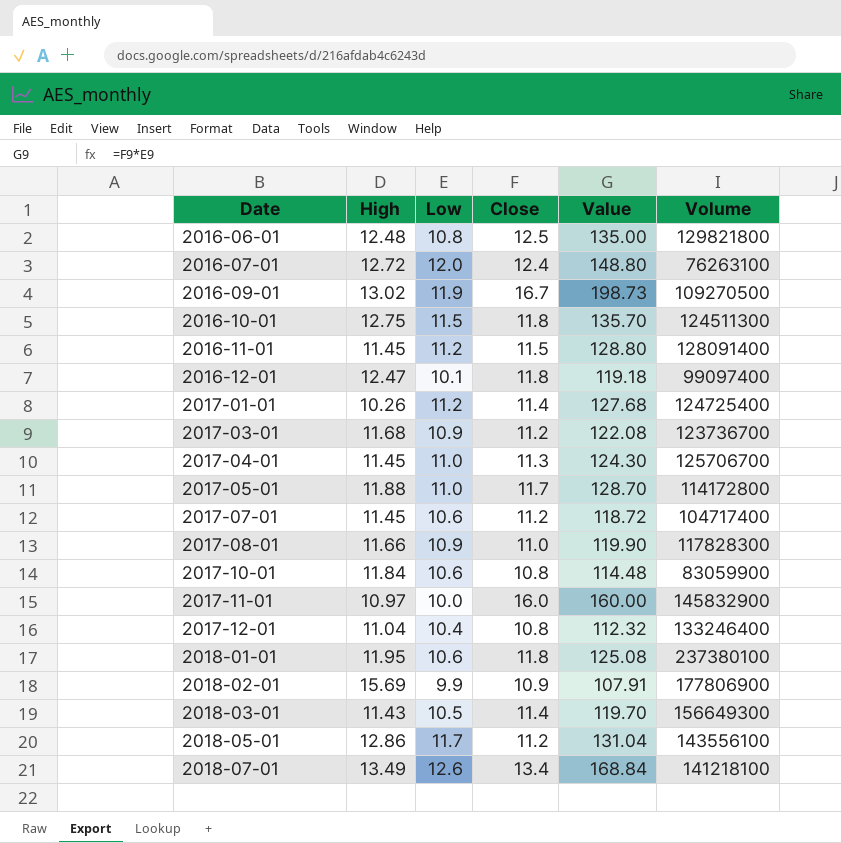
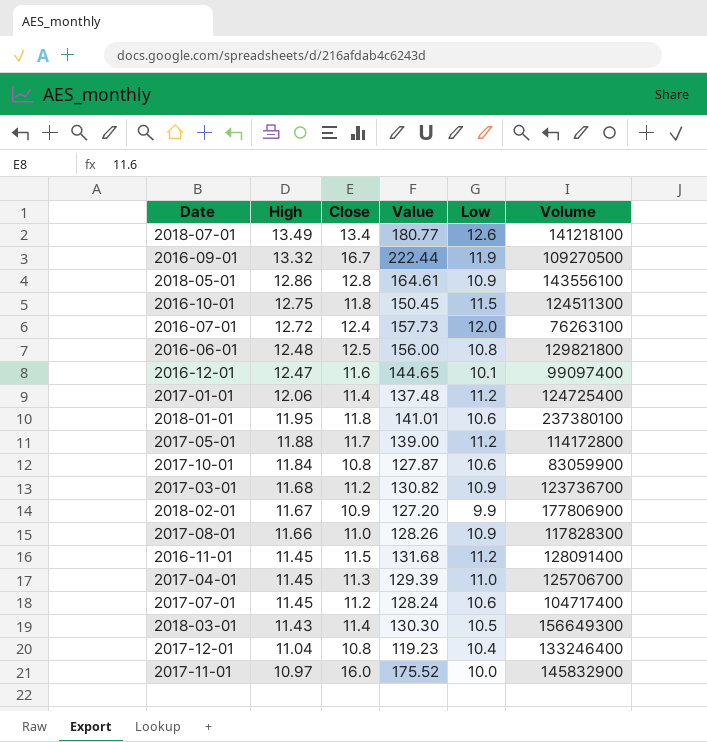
row order: Date ascending -> High descending
column Value | formula: [Low] * [Close] -> [High] * [Close]
column Low | position: 3 -> 5
2016-09-01 | High: 13.02 -> 13.32
2018-05-01 | Close: 11.2 -> 12.8
2018-05-01 | Low: 11.7 -> 10.9
2016-12-01 | Close: 11.8 -> 11.6
2017-01-01 | High: 10.26 -> 12.06
2017-05-01 | Low: 11.0 -> 11.2
2018-02-01 | High: 15.69 -> 11.67

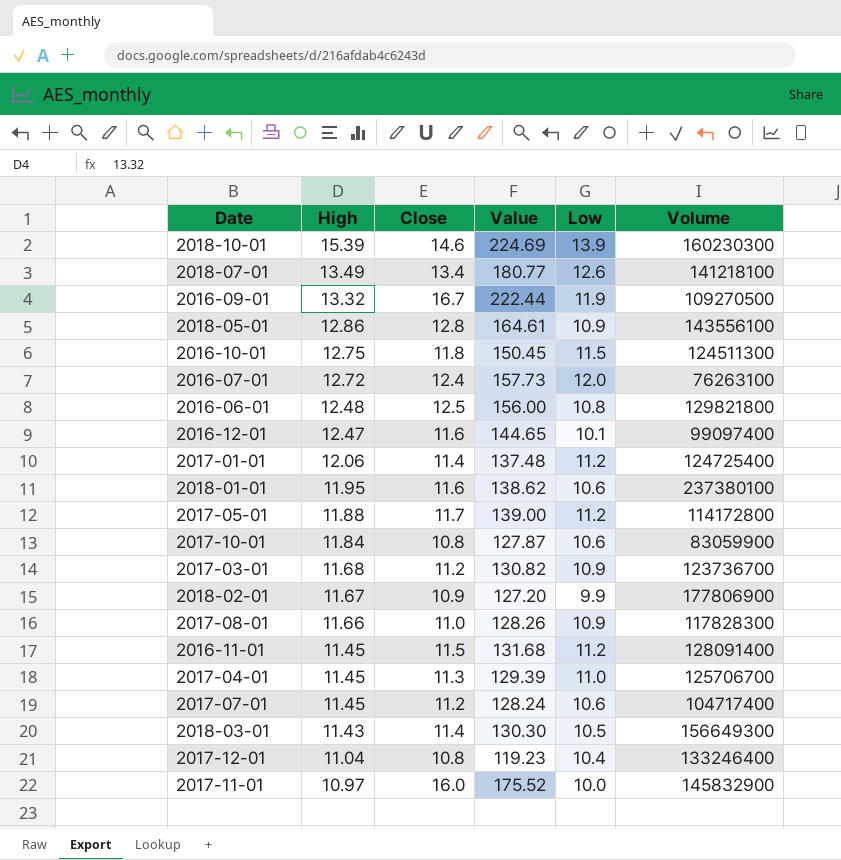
row 2018-10-01: none -> 15.39 | 14.6 | 224.69 | 13.9 | 160230300
2018-01-01 | Close: 11.8 -> 11.6
2018-01-01 | Value: 141.01 -> 138.62

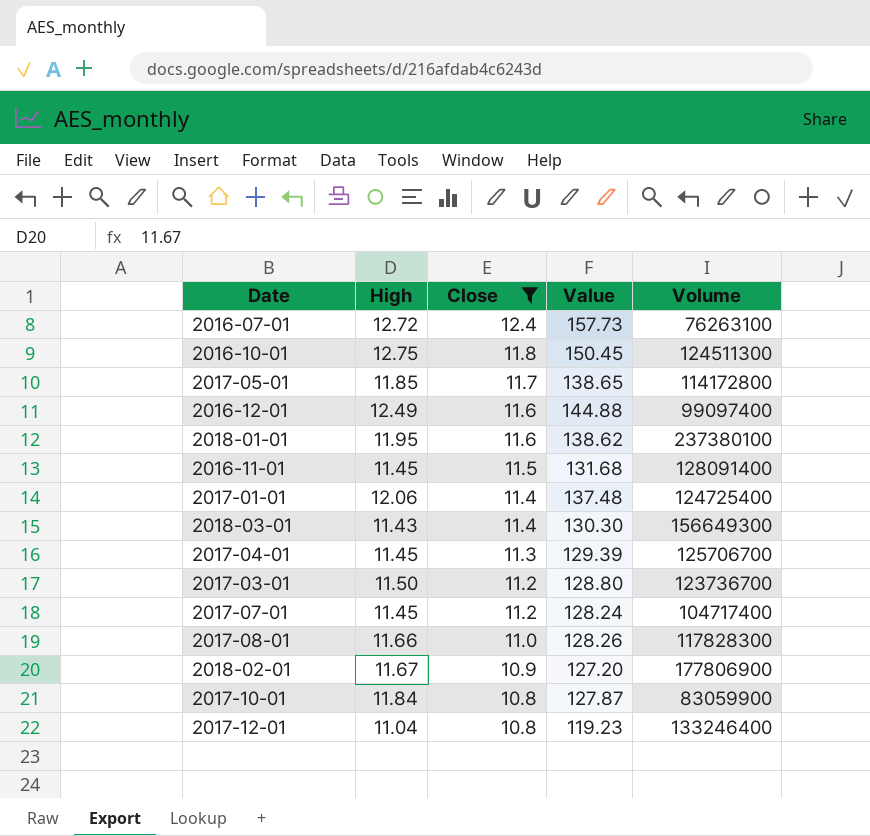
filter: none -> Close <= 12.4
row order: High descending -> Close descending
column Low | position: 5 -> none
2017-05-01 | High: 11.88 -> 11.85
2017-05-01 | Value: 139.00 -> 138.65
2016-12-01 | High: 12.47 -> 12.49
2016-12-01 | Value: 144.65 -> 144.88
2017-03-01 | High: 11.68 -> 11.50
2017-03-01 | Value: 130.82 -> 128.80

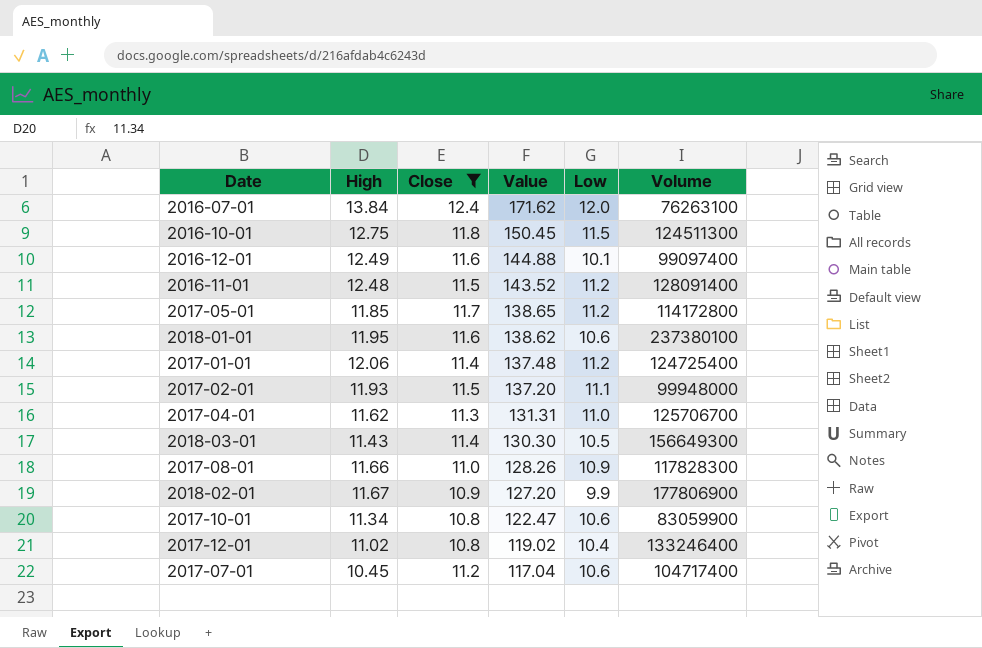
row order: Close descending -> Value descending
column Low | position: none -> 5
row 2017-03-01: 11.50 | 11.2 | 128.80 | 123736700 -> none
2016-07-01 | High: 12.72 -> 13.84
2016-07-01 | Value: 157.73 -> 171.62
2016-11-01 | High: 11.45 -> 12.48
2016-11-01 | Value: 131.68 -> 143.52
row 2017-02-01: none -> 11.93 | 11.5 | 137.20 | 11.1 | 99948000
2017-04-01 | High: 11.45 -> 11.62
2017-04-01 | Value: 129.39 -> 131.31
2017-10-01 | High: 11.84 -> 11.34
2017-10-01 | Value: 127.87 -> 122.47
2017-12-01 | High: 11.04 -> 11.02
2017-12-01 | Value: 119.23 -> 119.02
2017-07-01 | High: 11.45 -> 10.45
2017-07-01 | Value: 128.24 -> 117.04

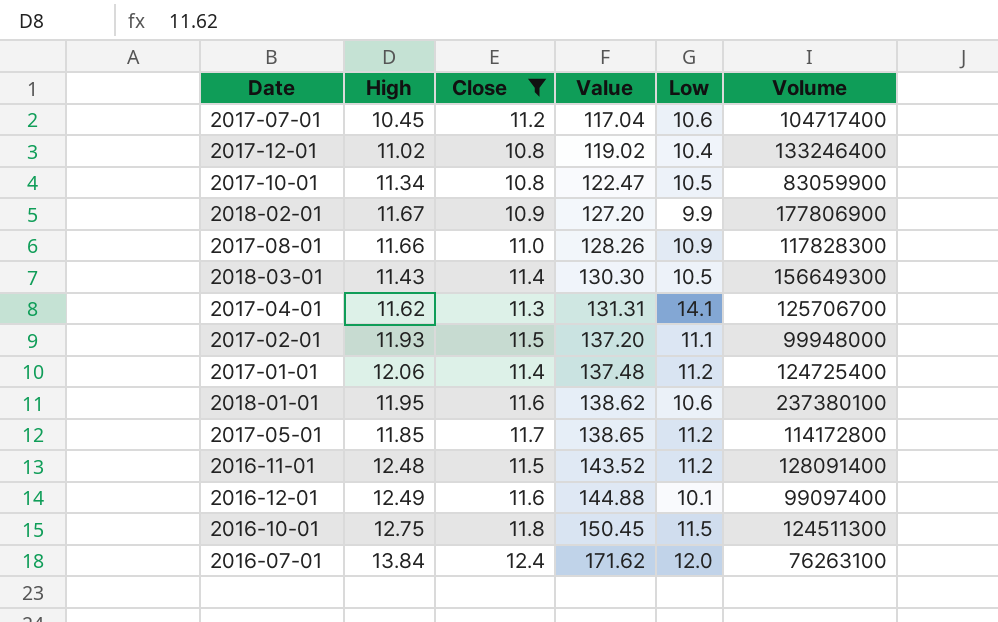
row order: Value descending -> Value ascending
2017-10-01 | Low: 10.6 -> 10.5
2017-04-01 | Low: 11.0 -> 14.1

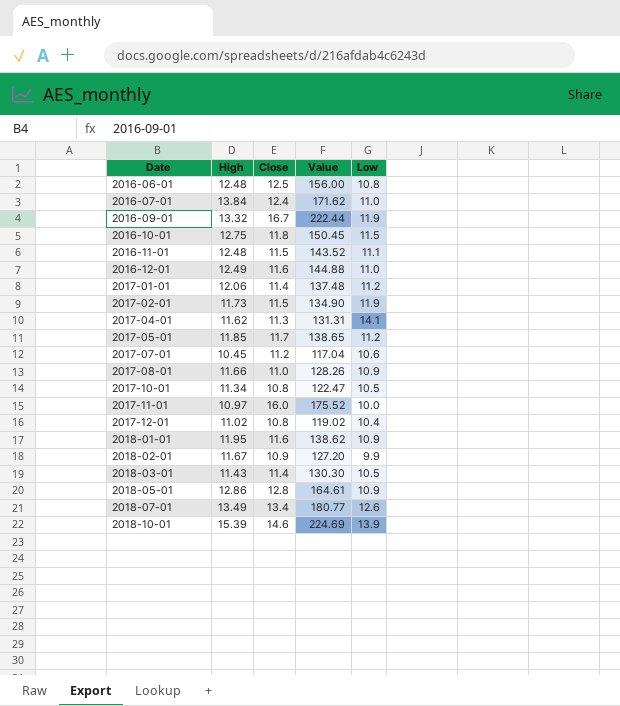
filter: Close <= 12.4 -> none
row order: Value ascending -> Date ascending
column Volume | position: 6 -> none
2016-07-01 | Low: 12.0 -> 11.0
2016-11-01 | Low: 11.2 -> 11.1
2016-12-01 | Low: 10.1 -> 11.0
2017-02-01 | High: 11.93 -> 11.73
2017-02-01 | Value: 137.20 -> 134.90
2017-02-01 | Low: 11.1 -> 11.9
2018-01-01 | Low: 10.6 -> 10.9

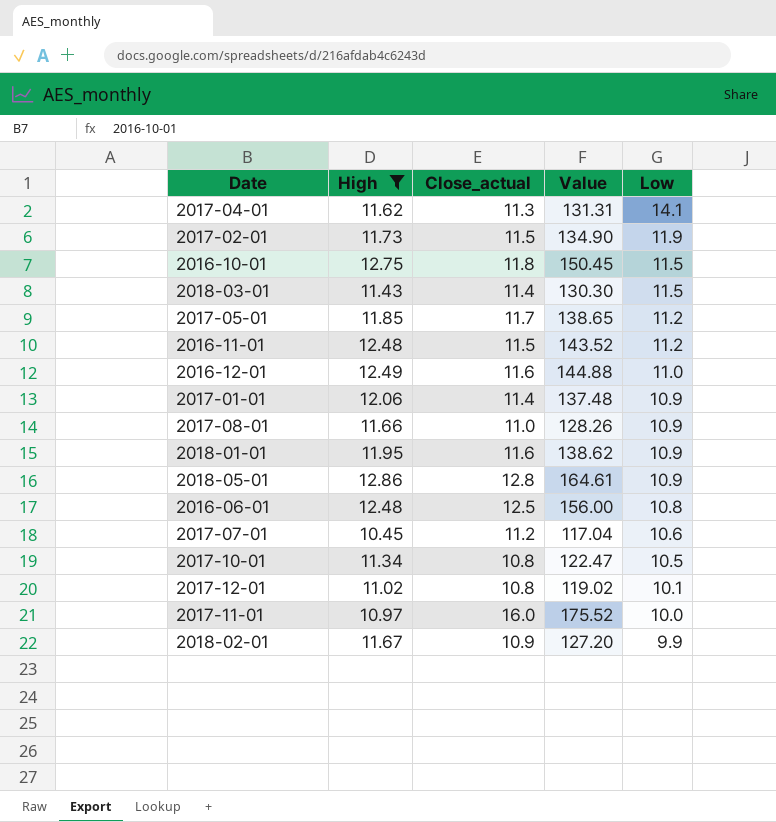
filter: none -> High <= 12.86
row order: Date ascending -> Low descending
column name: Close -> Close_actual
2018-03-01 | Low: 10.5 -> 11.5
2016-11-01 | Low: 11.1 -> 11.2
2017-01-01 | Low: 11.2 -> 10.9
2017-12-01 | Low: 10.4 -> 10.1

